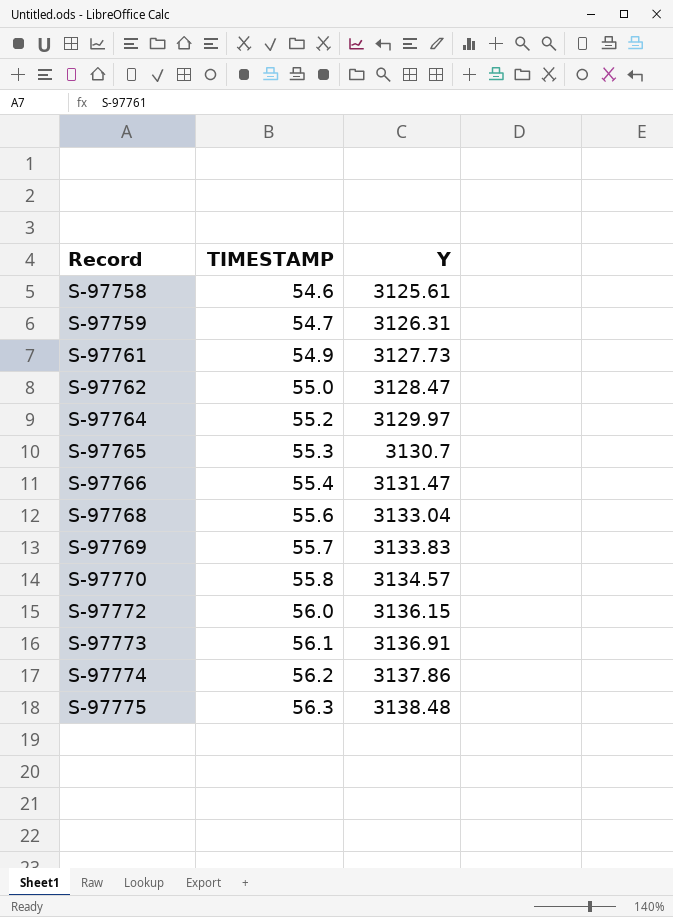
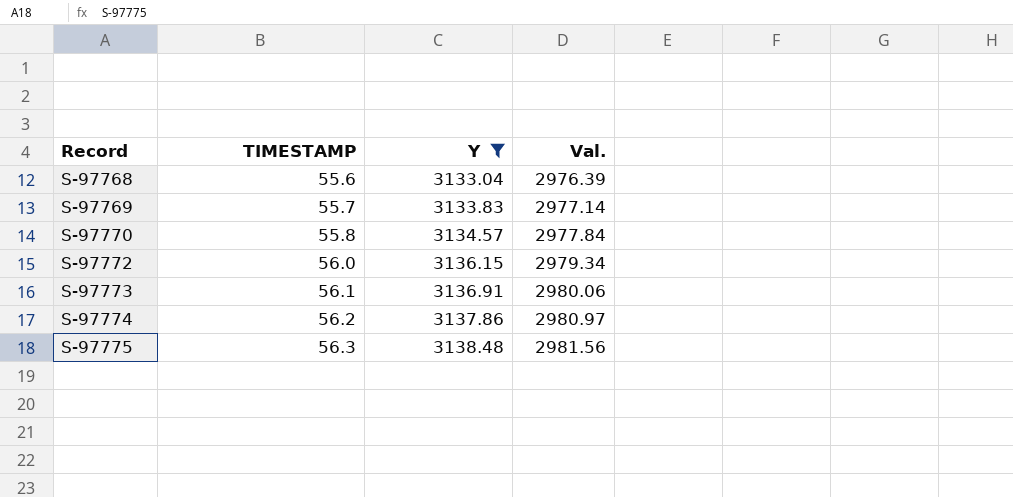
filter: none -> Y >= 3133.04
column Val. | formula: none -> [Y] * 0.95

